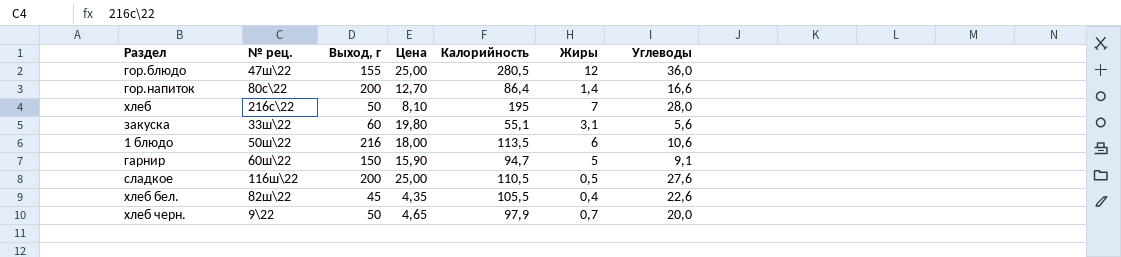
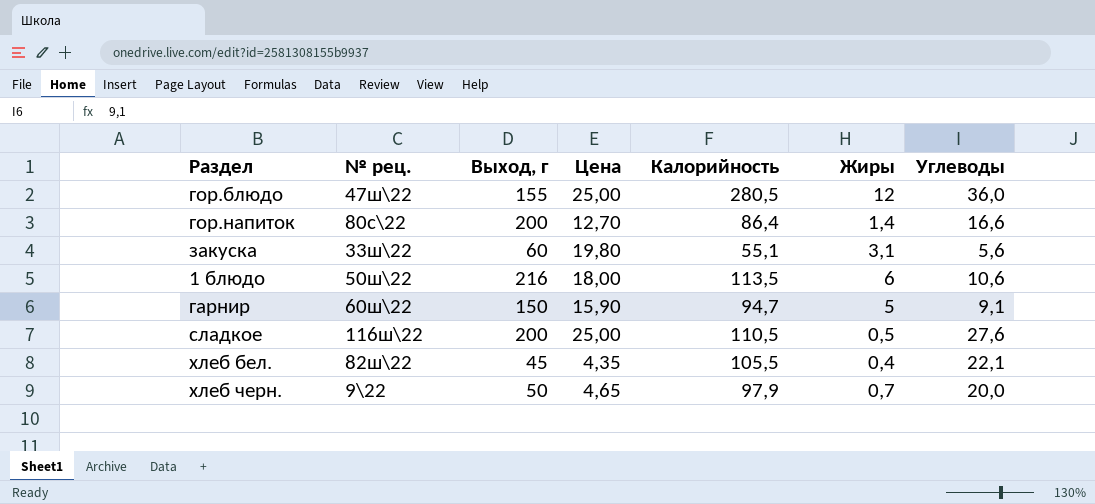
row хлеб: 216с\22 | 50 | 8,10 | 195 | 7 | 28,0 -> none
хлеб бел. | Углеводы: 22,6 -> 22,1

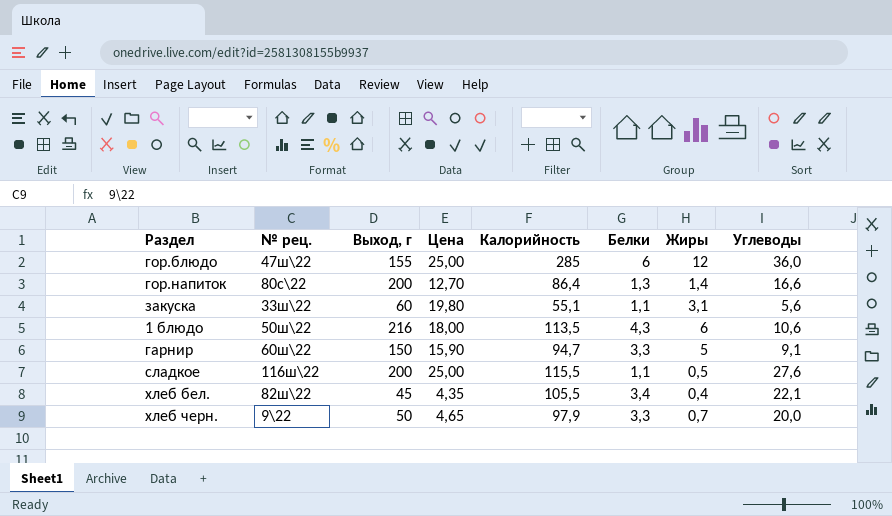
column Белки | position: none -> 6
гор.блюдо | Калорийность: 280,5 -> 285
сладкое | Калорийность: 110,5 -> 115,5

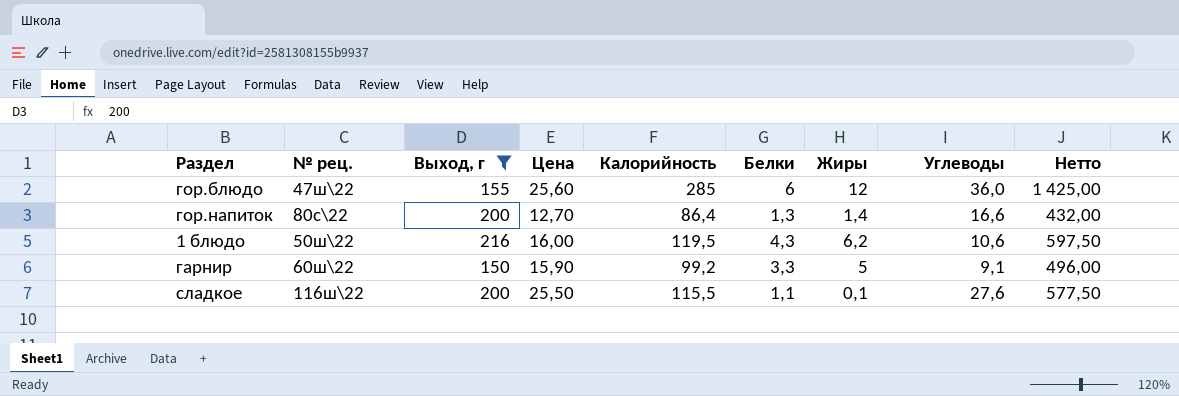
filter: none -> Выход, г >= 150
column Нетто | formula: none -> [Калорийность] * 5
гор.блюдо | Цена: 25,00 -> 25,60
1 блюдо | Цена: 18,00 -> 16,00
1 блюдо | Калорийность: 113,5 -> 119,5
1 блюдо | Жиры: 6 -> 6,2
гарнир | Калорийность: 94,7 -> 99,2
сладкое | Цена: 25,00 -> 25,50
сладкое | Жиры: 0,5 -> 0,1

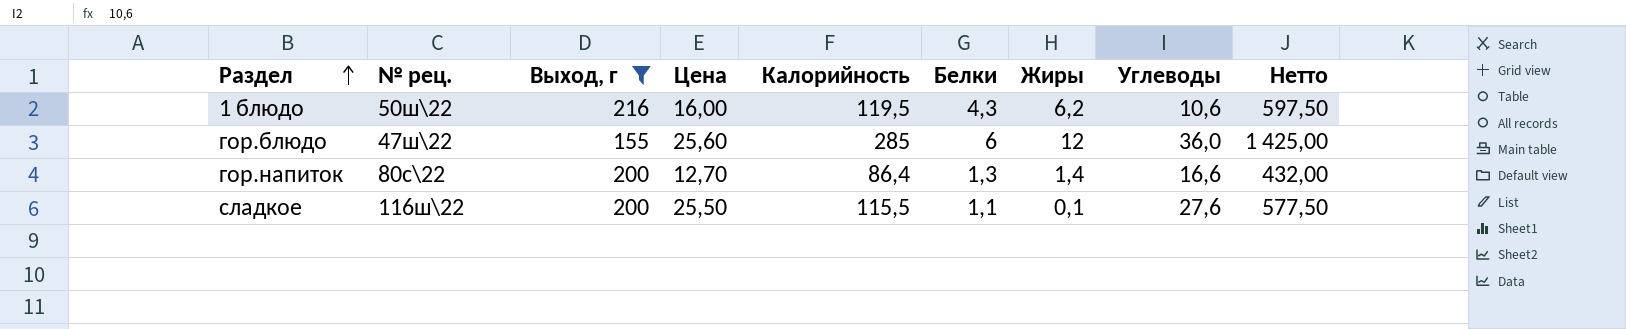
row order: none -> Раздел ascending
row гарнир: 60ш\22 | 150 | 15,90 | 99,2 | 3,3 | 5 | 9,1 | 496,00 -> none

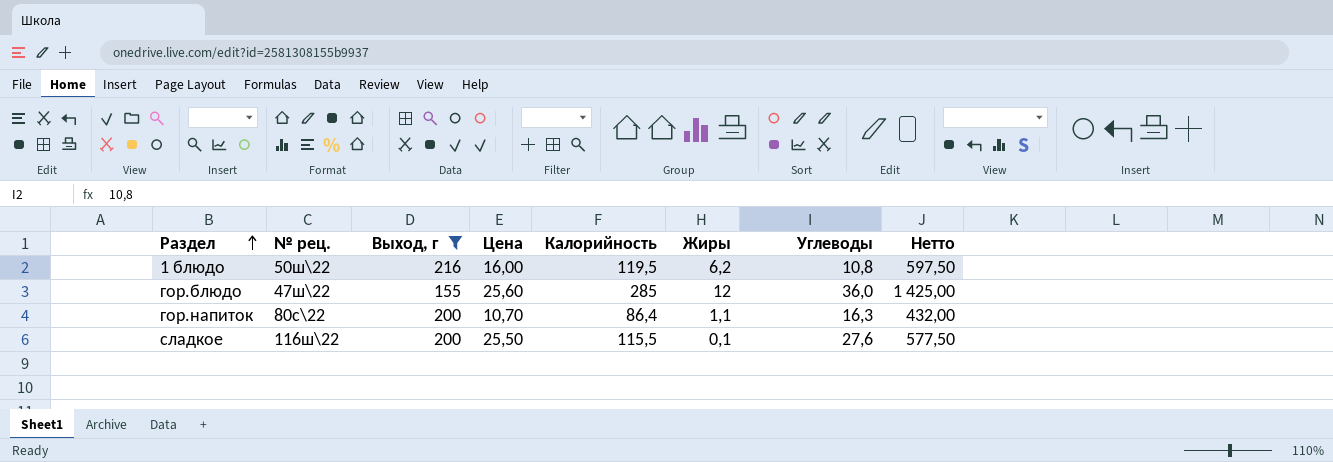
column Белки | position: 6 -> none
1 блюдо | Углеводы: 10,6 -> 10,8
гор.напиток | Цена: 12,70 -> 10,70
гор.напиток | Жиры: 1,4 -> 1,1
гор.напиток | Углеводы: 16,6 -> 16,3

